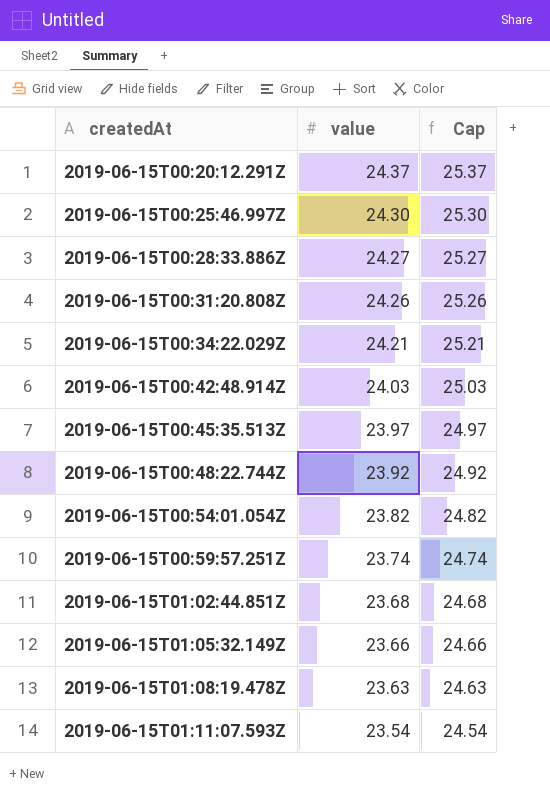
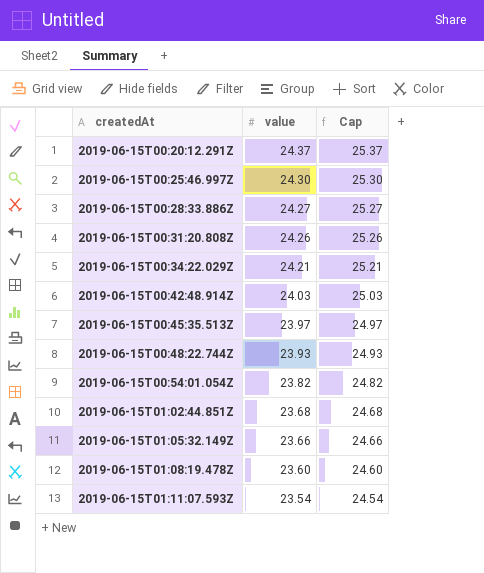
row 2019-06-15T00:59:57.251Z: 23.74 | 24.74 -> none
2019-06-15T00:48:22.744Z | value: 23.92 -> 23.93
2019-06-15T00:48:22.744Z | Cap: 24.92 -> 24.93
2019-06-15T01:08:19.478Z | value: 23.63 -> 23.60
2019-06-15T01:08:19.478Z | Cap: 24.63 -> 24.60

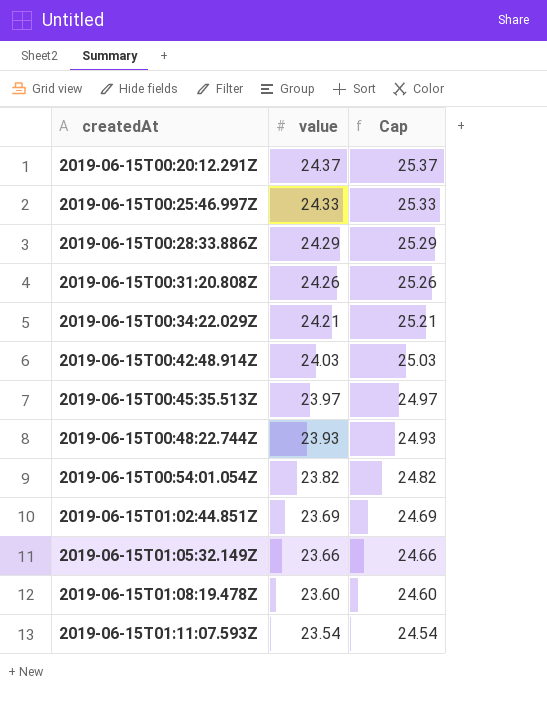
2019-06-15T00:25:46.997Z | value: 24.30 -> 24.33
2019-06-15T00:25:46.997Z | Cap: 25.30 -> 25.33
2019-06-15T00:28:33.886Z | value: 24.27 -> 24.29
2019-06-15T00:28:33.886Z | Cap: 25.27 -> 25.29
2019-06-15T01:02:44.851Z | value: 23.68 -> 23.69
2019-06-15T01:02:44.851Z | Cap: 24.68 -> 24.69

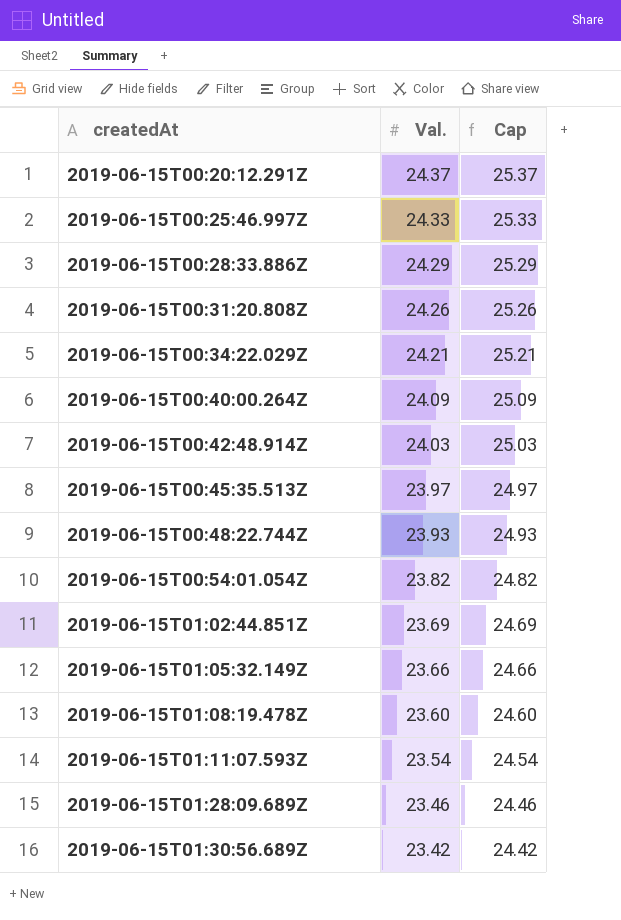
column name: value -> Val.
row 2019-06-15T00:40:00.264Z: none -> 24.09 | 25.09
row 2019-06-15T01:28:09.689Z: none -> 23.46 | 24.46
row 2019-06-15T01:30:56.689Z: none -> 23.42 | 24.42

